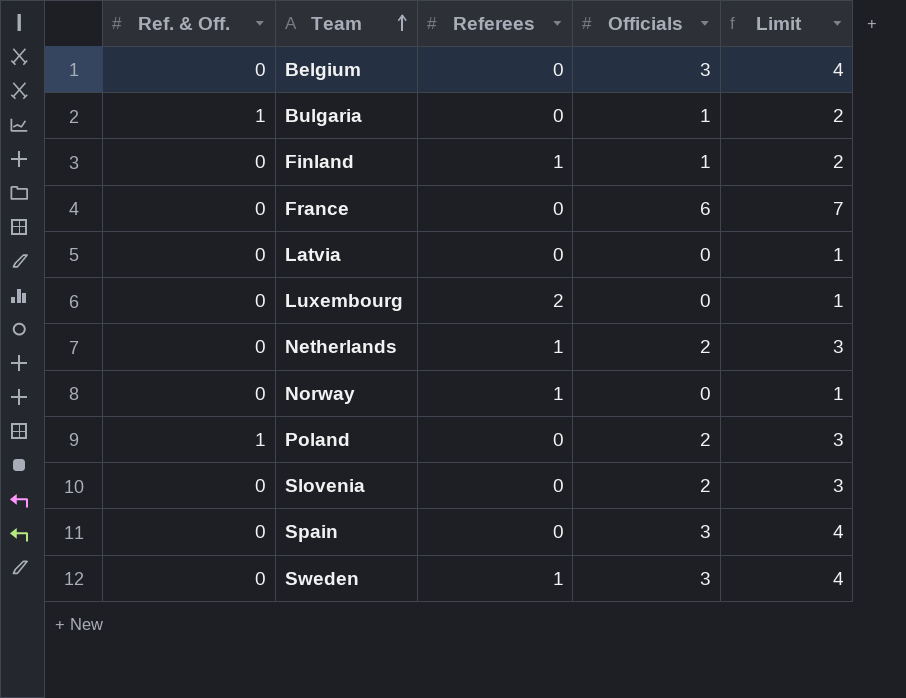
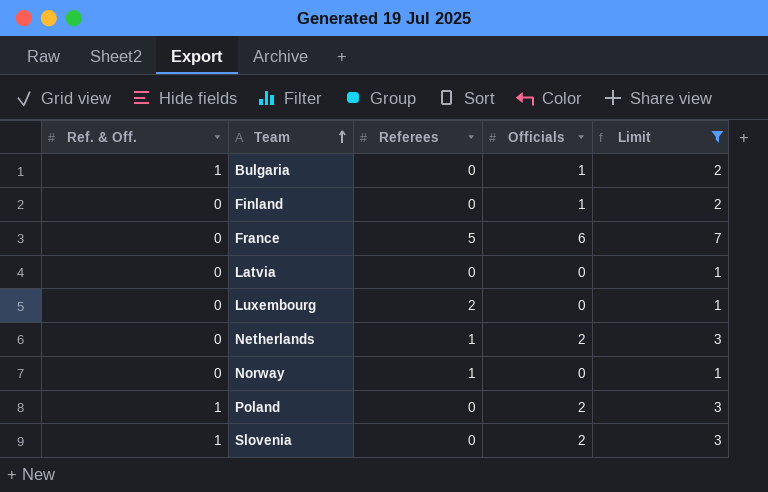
filter: none -> Limit != 4
Finland | Referees: 1 -> 0
France | Referees: 0 -> 5
Slovenia | Ref. & Off.: 0 -> 1

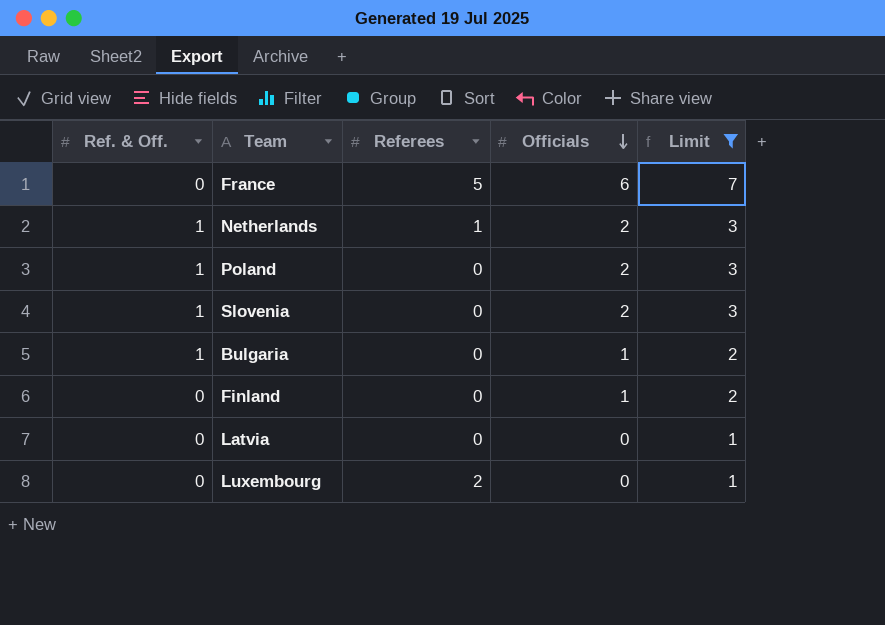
row order: Team ascending -> Officials descending
row Norway: 0 | 1 | 0 | 1 -> none
Netherlands | Ref. & Off.: 0 -> 1

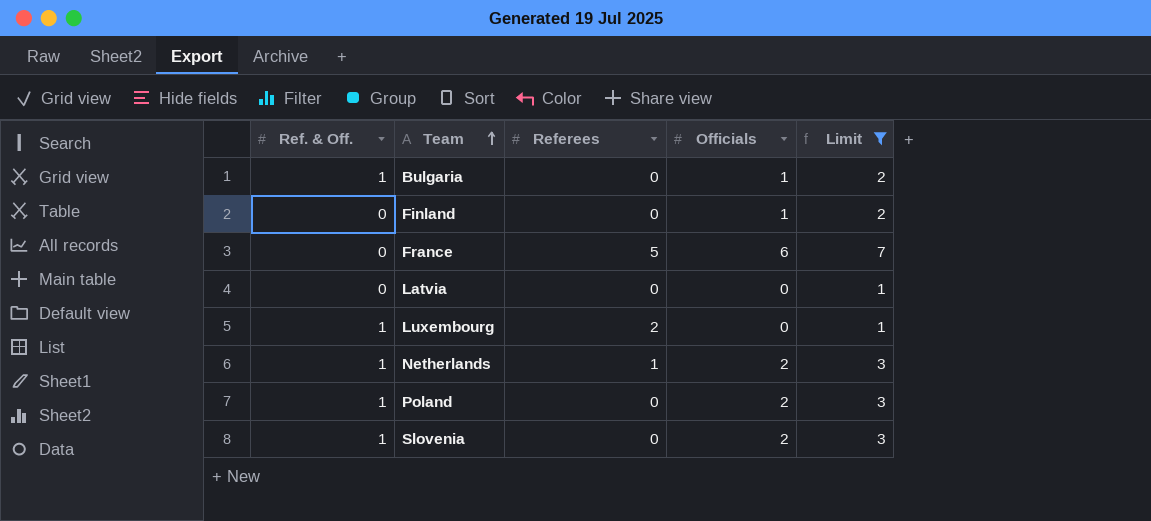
row order: Officials descending -> Team ascending
Luxembourg | Ref. & Off.: 0 -> 1

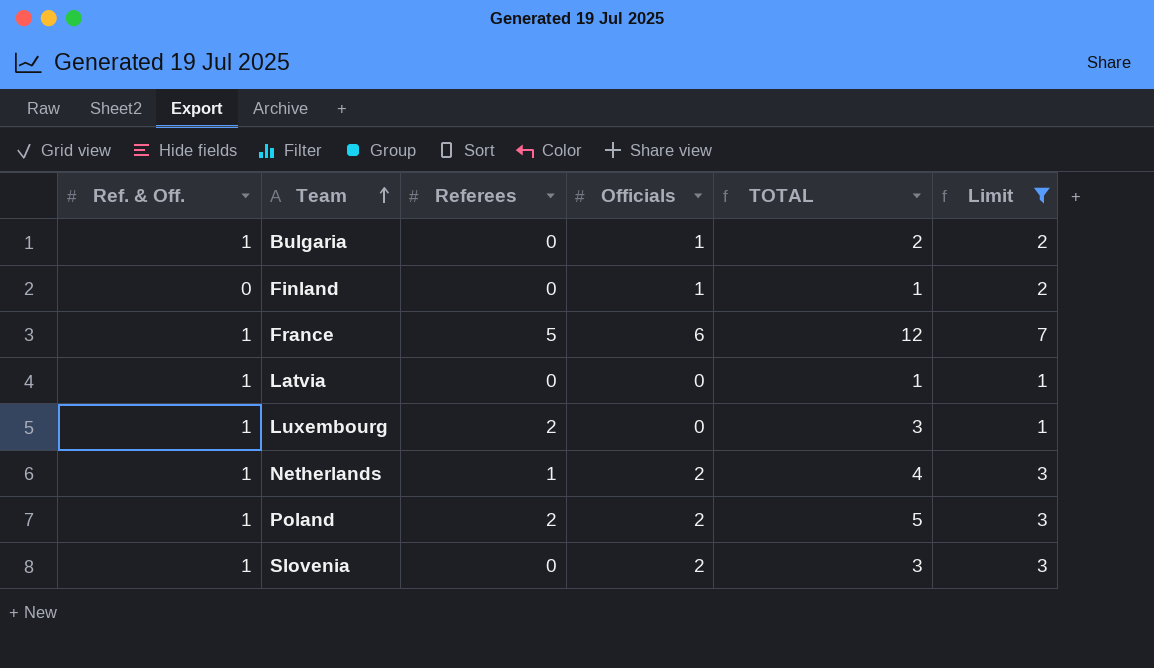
column TOTAL | formula: none -> [Ref. & Off.] + [Referees] + [Officials]
France | Ref. & Off.: 0 -> 1
Latvia | Ref. & Off.: 0 -> 1
Poland | Referees: 0 -> 2

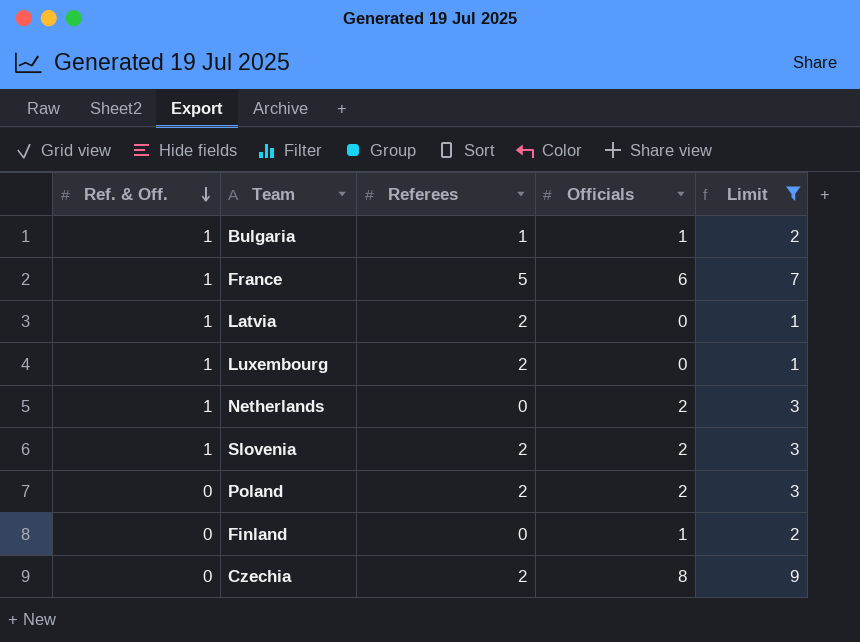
row order: Team ascending -> Ref. & Off. descending
column TOTAL | formula: [Ref. & Off.] + [Referees] + [Officials] -> none
Bulgaria | Referees: 0 -> 1
Latvia | Referees: 0 -> 2
Netherlands | Referees: 1 -> 0
Slovenia | Referees: 0 -> 2
Poland | Ref. & Off.: 1 -> 0
row Czechia: none -> 0 | 2 | 8 | 9

